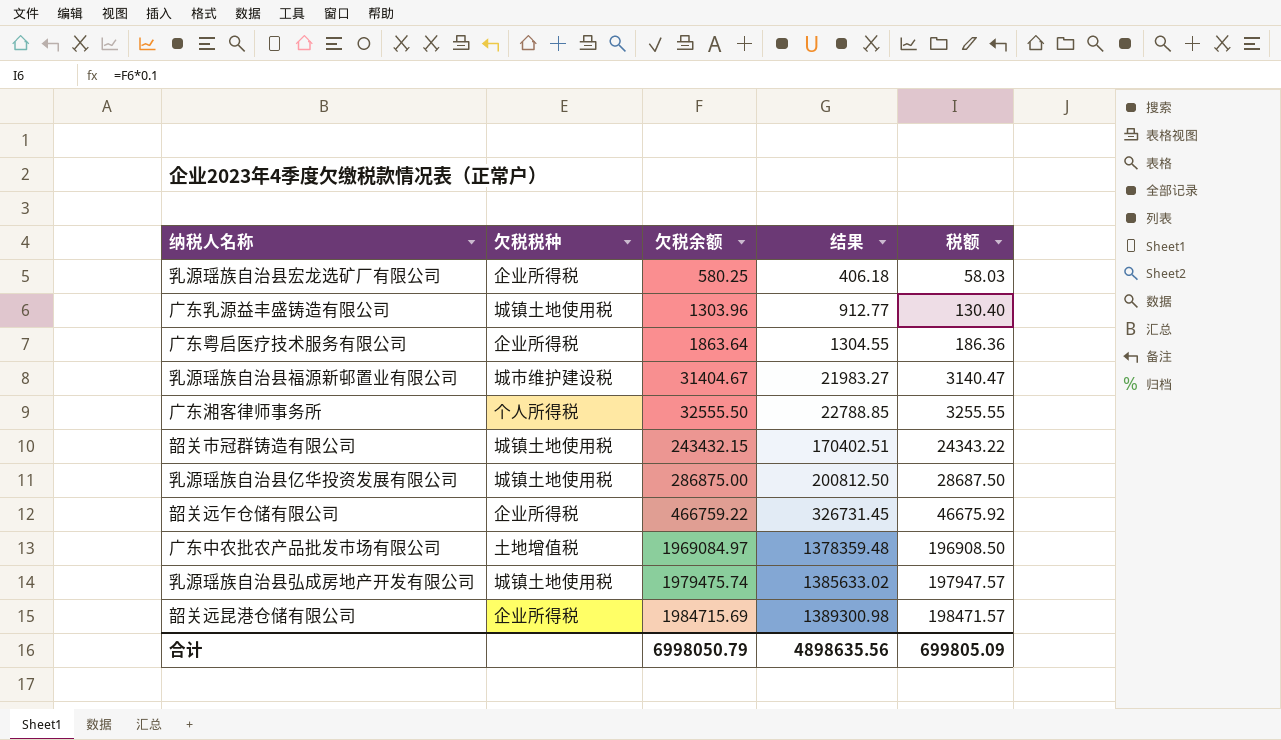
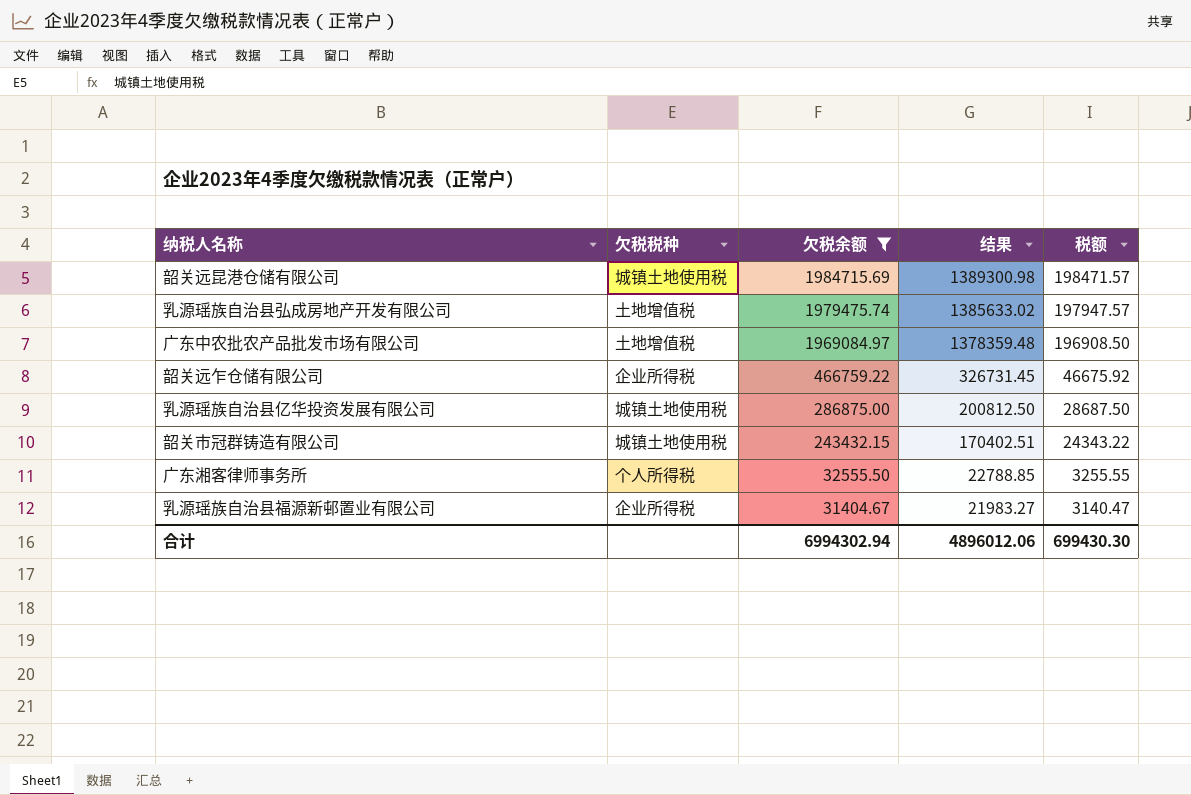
filter: none -> 欠税余额 >= 31404.67
row order: 欠税余额 ascending -> 欠税余额 descending
韶关远昆港仓储有限公司 | 欠税税种: 企业所得税 -> 城镇土地使用税
乳源瑶族自治县弘成房地产开发有限公司 | 欠税税种: 城镇土地使用税 -> 土地增值税
乳源瑶族自治县福源新邨置业有限公司 | 欠税税种: 城市维护建设税 -> 企业所得税
合计 | 欠税余额: 6998050.79 -> 6994302.94
合计 | 结果: 4898635.56 -> 4896012.06
合计 | 税额: 699805.09 -> 699430.30

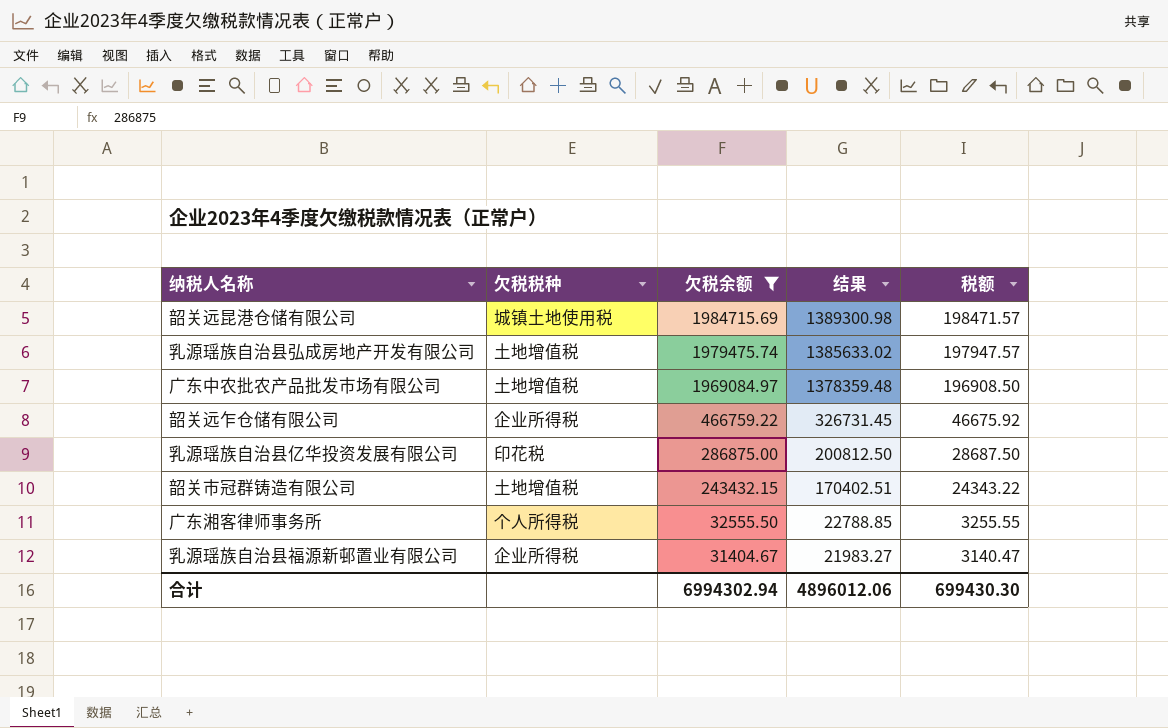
乳源瑶族自治县亿华投资发展有限公司 | 欠税税种: 城镇土地使用税 -> 印花税
韶关市冠群铸造有限公司 | 欠税税种: 城镇土地使用税 -> 土地增值税

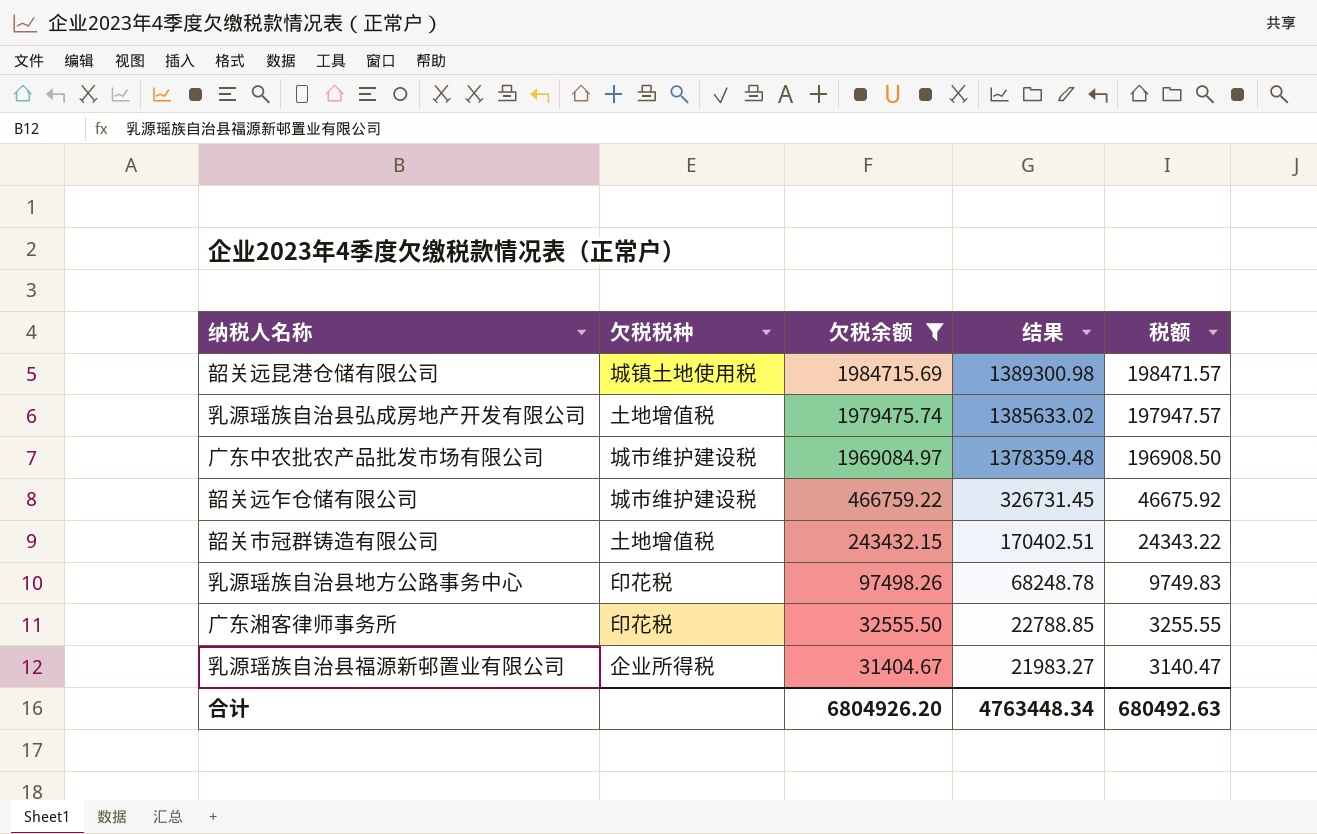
row 乳源瑶族自治县亿华投资发展有限公司: 印花税 | 286875.00 | 200812.50 | 28687.50 -> none
广东中农批农产品批发市场有限公司 | 欠税税种: 土地增值税 -> 城市维护建设税
韶关远乍仓储有限公司 | 欠税税种: 企业所得税 -> 城市维护建设税
row 乳源瑶族自治县地方公路事务中心: none -> 印花税 | 97498.26 | 68248.78 | 9749.83
广东湘客律师事务所 | 欠税税种: 个人所得税 -> 印花税
合计 | 欠税余额: 6994302.94 -> 6804926.20
合计 | 结果: 4896012.06 -> 4763448.34
合计 | 税额: 699430.30 -> 680492.63

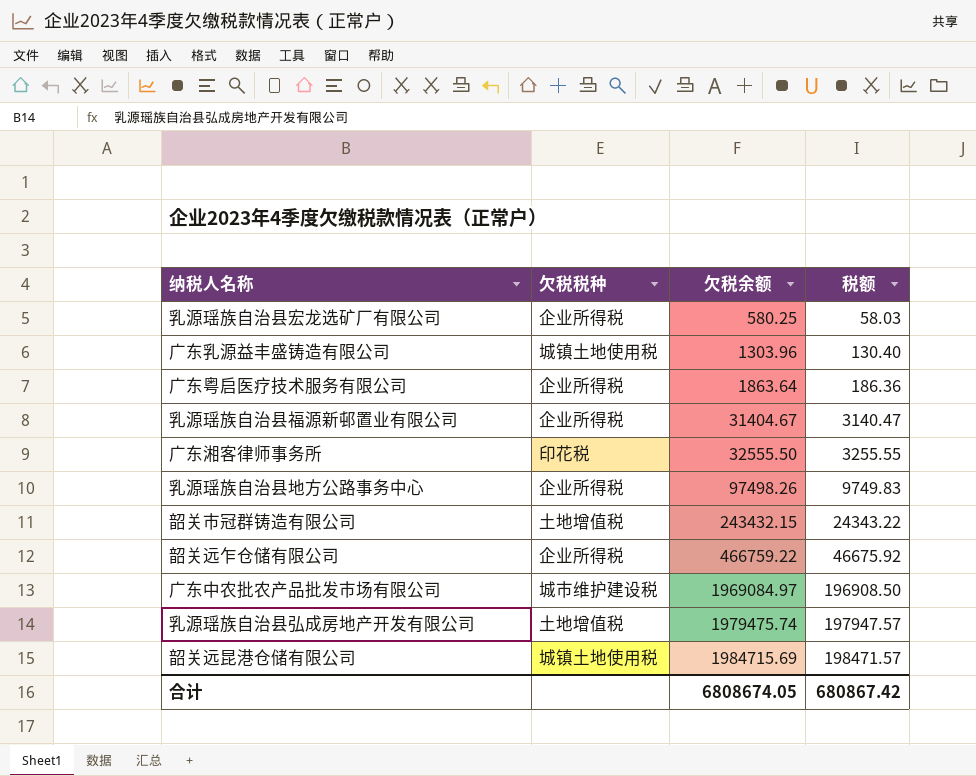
filter: 欠税余额 >= 31404.67 -> none
row order: 欠税余额 descending -> 欠税余额 ascending
column 结果 | formula: [欠税余额] * 0.7 -> none
乳源瑶族自治县地方公路事务中心 | 欠税税种: 印花税 -> 企业所得税
韶关远乍仓储有限公司 | 欠税税种: 城市维护建设税 -> 企业所得税
合计 | 欠税余额: 6804926.20 -> 6808674.05
合计 | 税额: 680492.63 -> 680867.42

